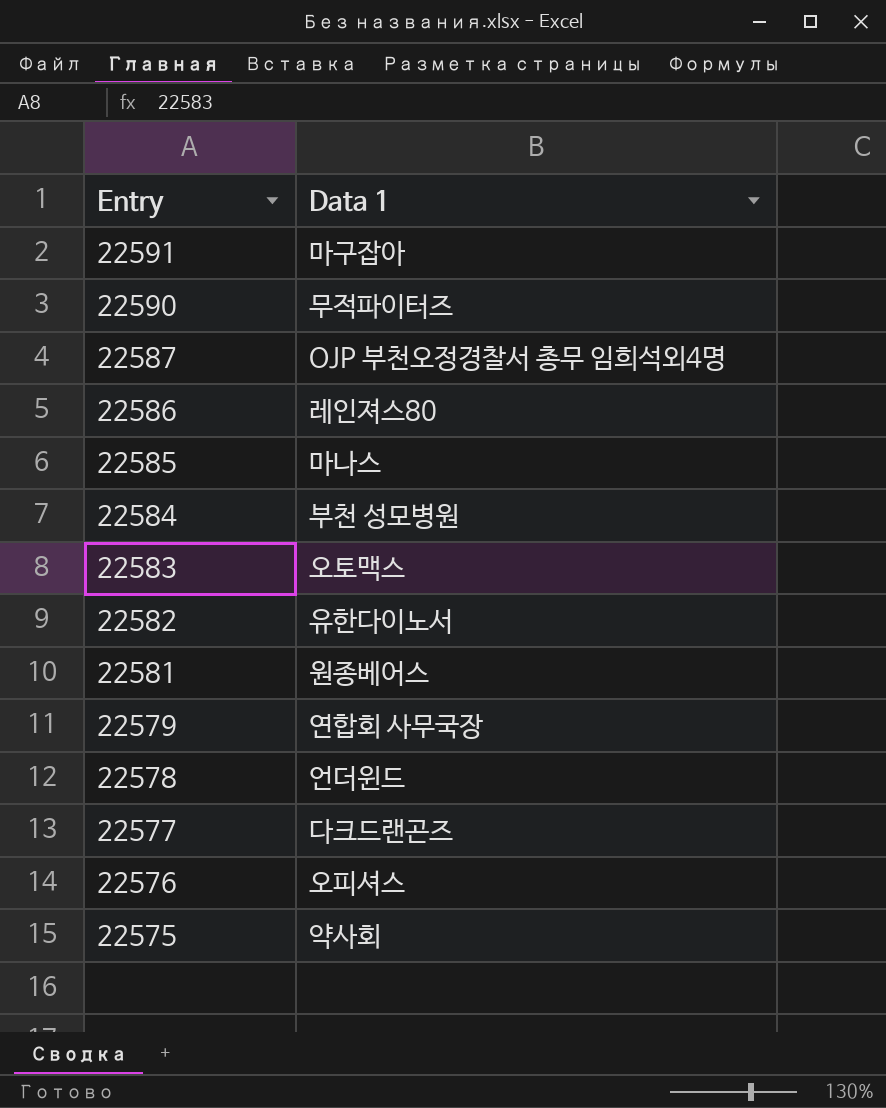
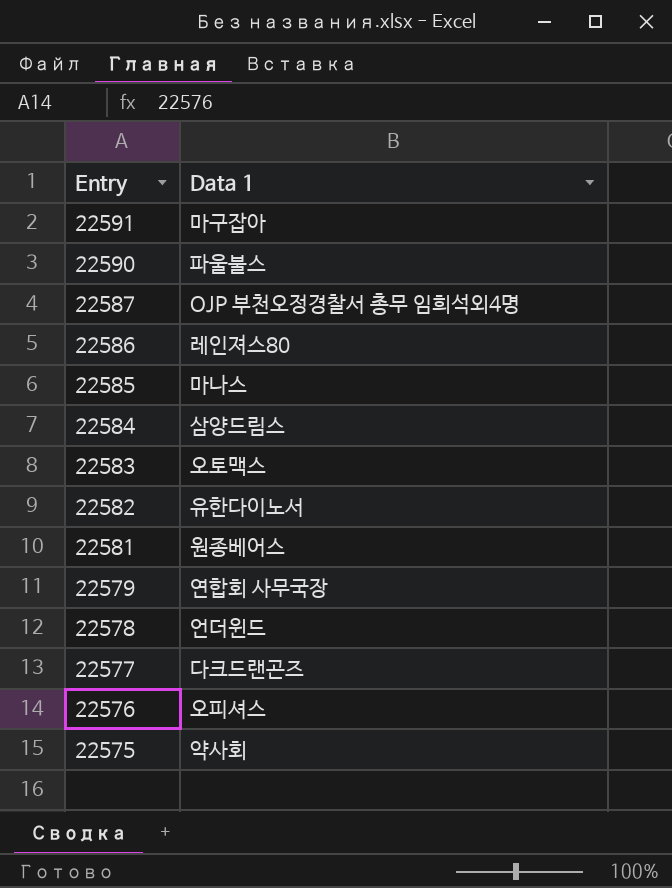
22590 | Data 1: 무적파이터즈 -> 파울불스
22584 | Data 1: 부천 성모병원 -> 삼양드림스

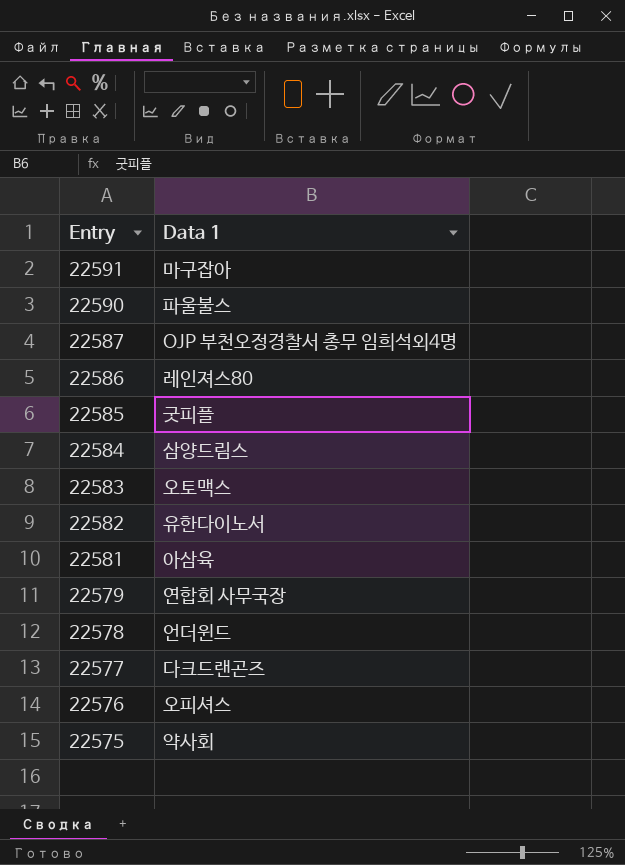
22585 | Data 1: 마나스 -> 굿피플
22581 | Data 1: 원종베어스 -> 아삼육

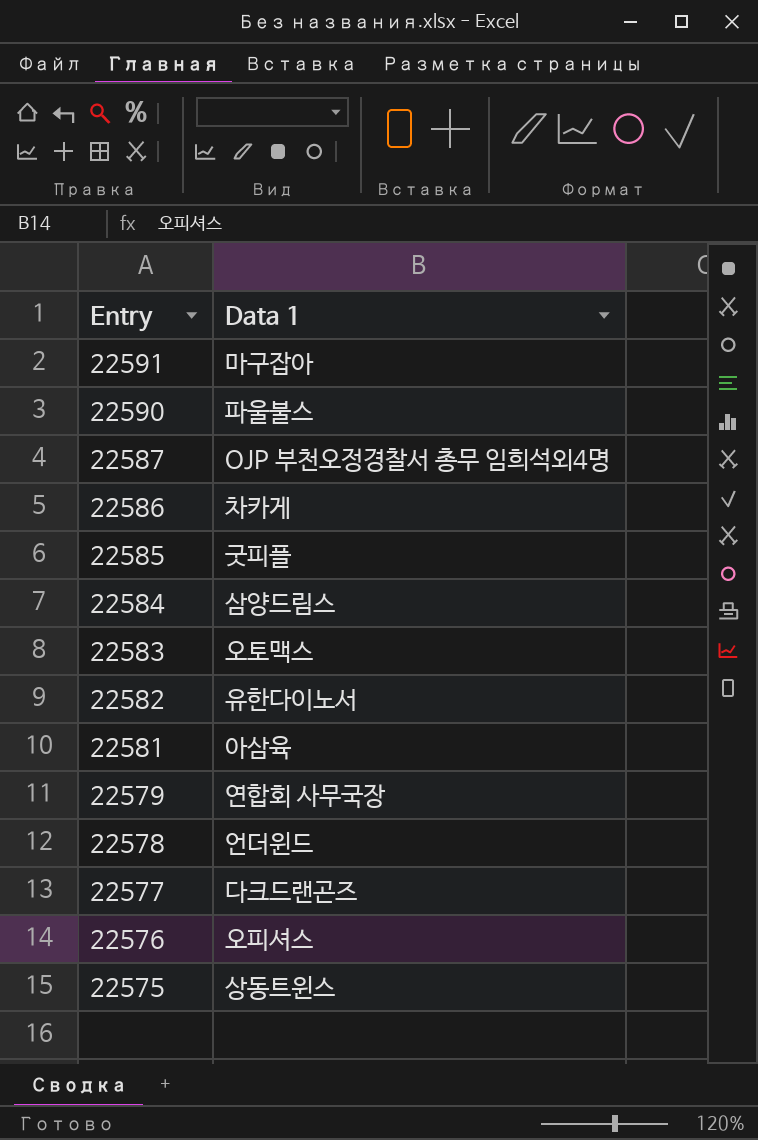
22586 | Data 1: 레인져스80 -> 차카게
22575 | Data 1: 약사회 -> 상동트윈스

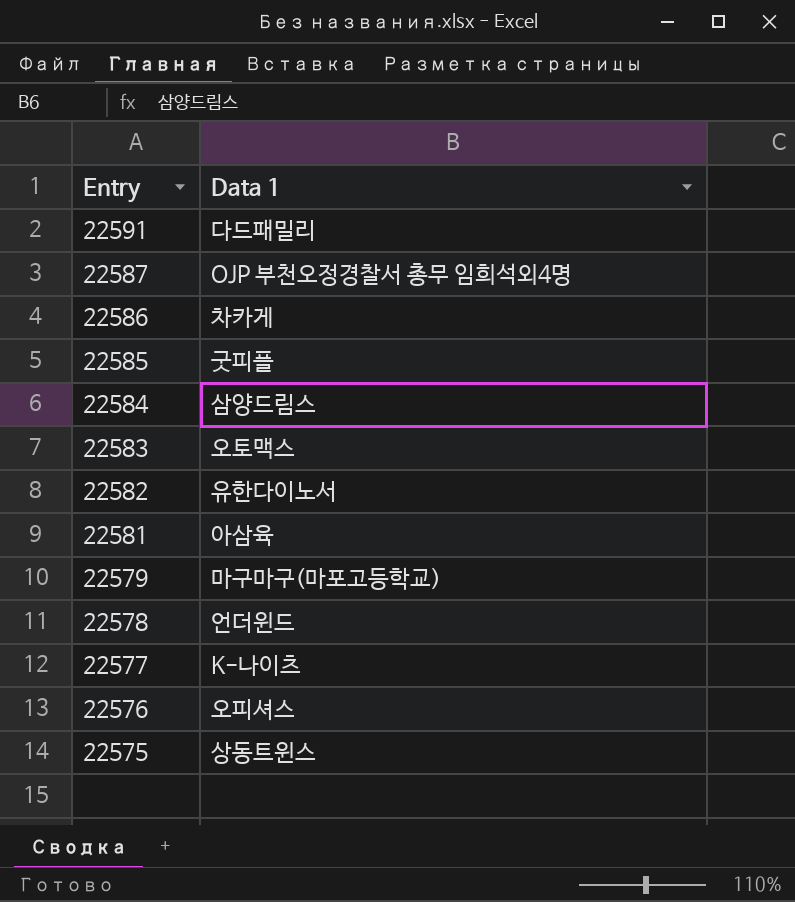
row 22590: 파울불스 -> none
22591 | Data 1: 마구잡아 -> 다드패밀리
22579 | Data 1: 연합회 사무국장 -> 마구마구(마포고등학교)
22577 | Data 1: 다크드랜곤즈 -> K-나이츠

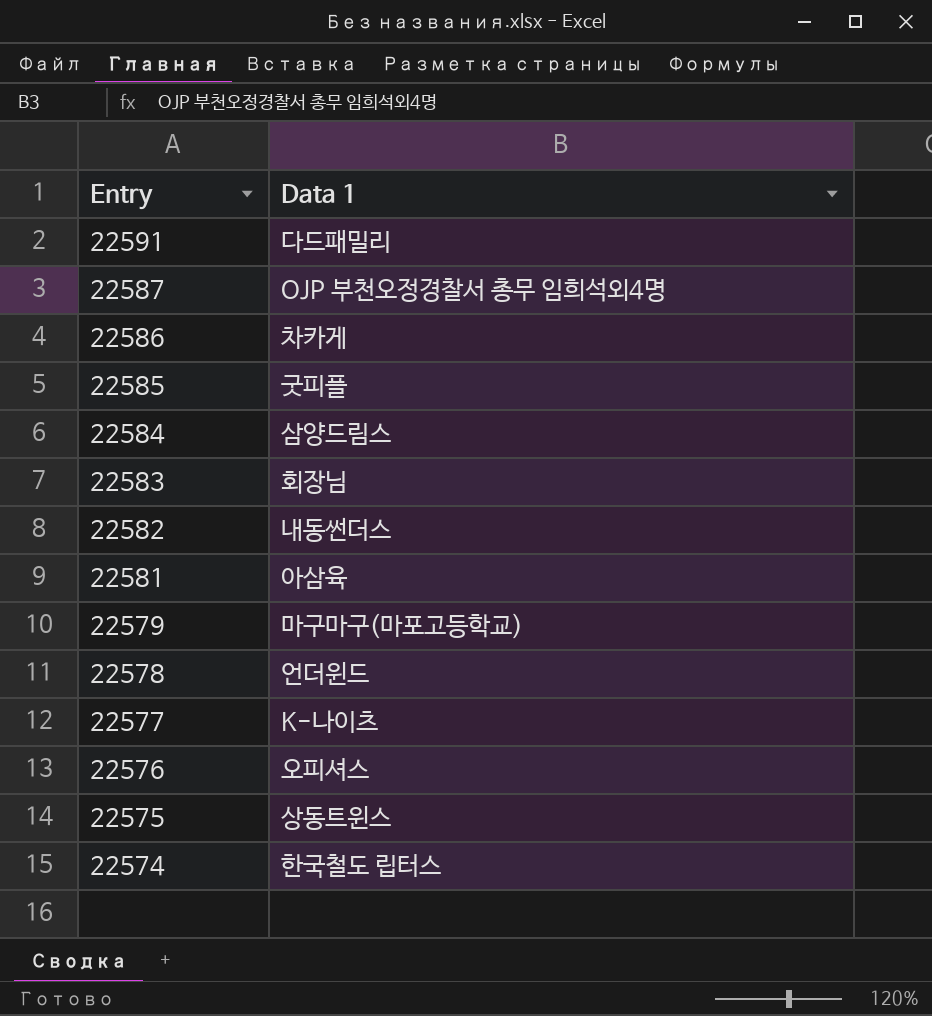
22583 | Data 1: 오토맥스 -> 회장님
22582 | Data 1: 유한다이노서 -> 내동썬더스
row 22574: none -> 한국철도 립터스

